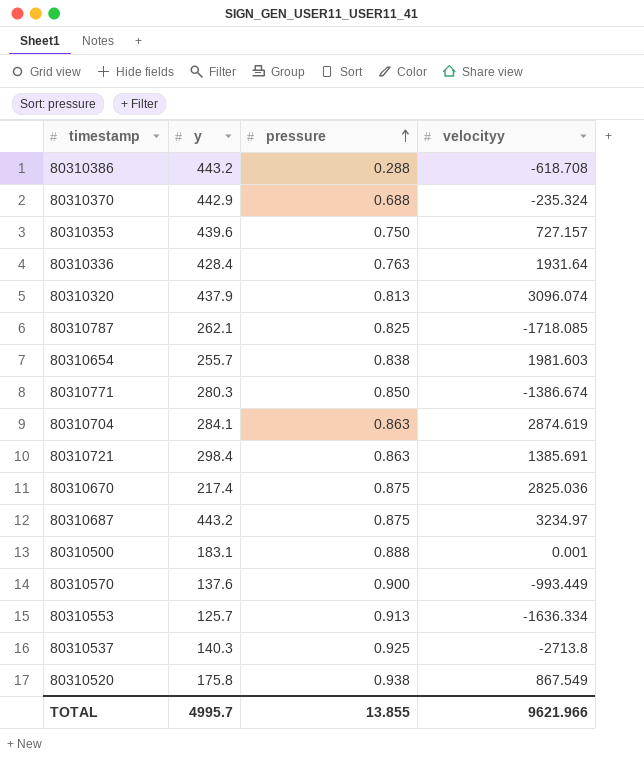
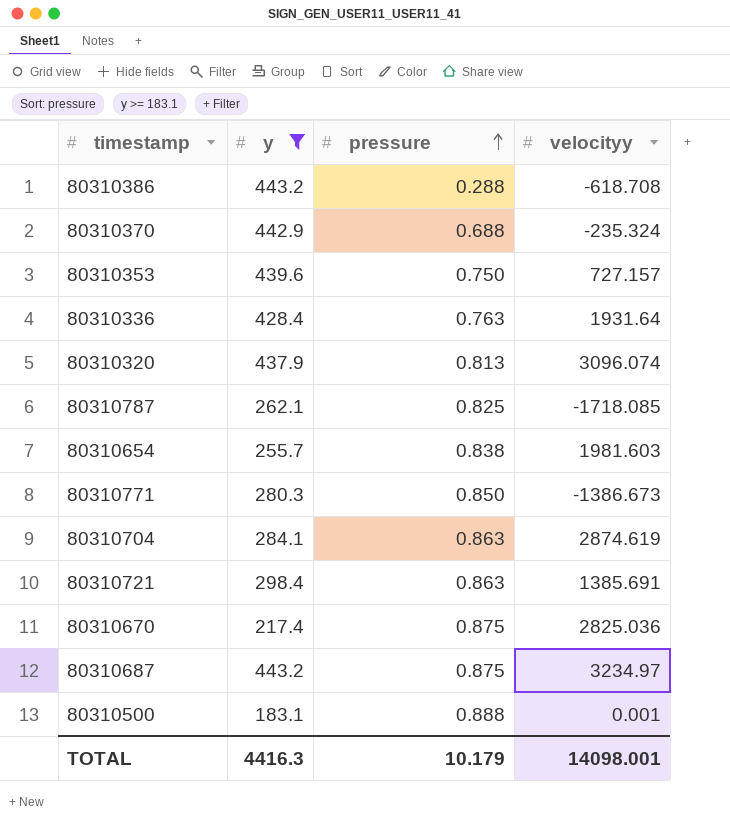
filter: none -> y >= 183.1
80310771 | velocityy: -1386.674 -> -1386.673
TOTAL | y: 4995.7 -> 4416.3
TOTAL | pressure: 13.855 -> 10.179
TOTAL | velocityy: 9621.966 -> 14098.001

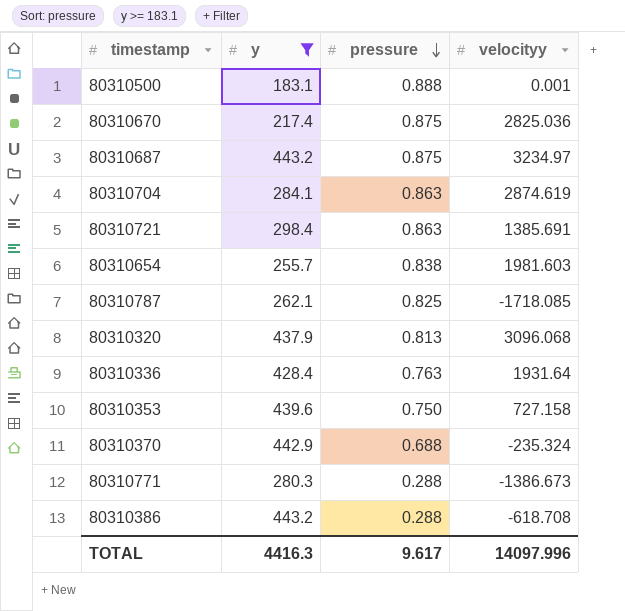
row order: pressure ascending -> pressure descending
80310320 | velocityy: 3096.074 -> 3096.068
80310353 | velocityy: 727.157 -> 727.158
80310771 | pressure: 0.850 -> 0.288
TOTAL | pressure: 10.179 -> 9.617
TOTAL | velocityy: 14098.001 -> 14097.996

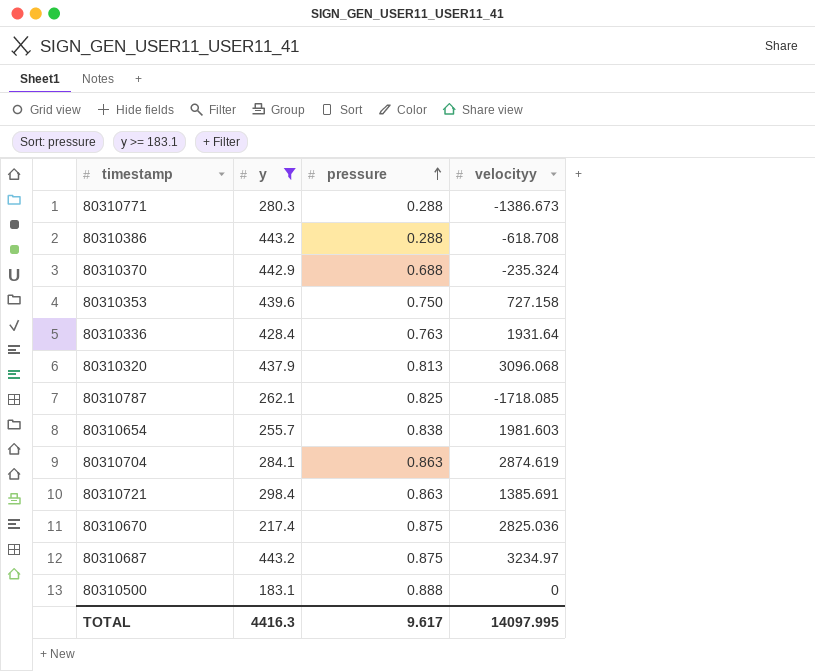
row order: pressure descending -> pressure ascending
80310500 | velocityy: 0.001 -> 0
TOTAL | velocityy: 14097.996 -> 14097.995

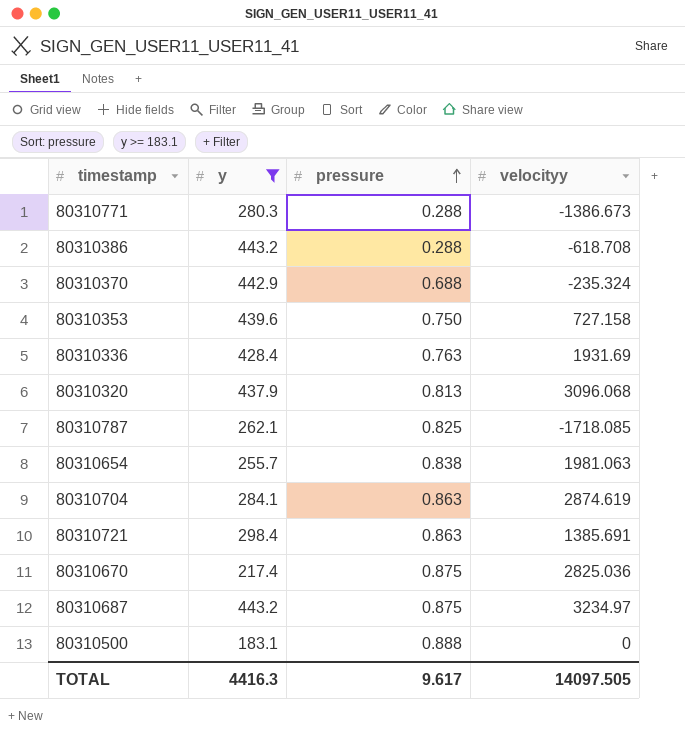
80310336 | velocityy: 1931.64 -> 1931.69
80310654 | velocityy: 1981.603 -> 1981.063
TOTAL | velocityy: 14097.995 -> 14097.505

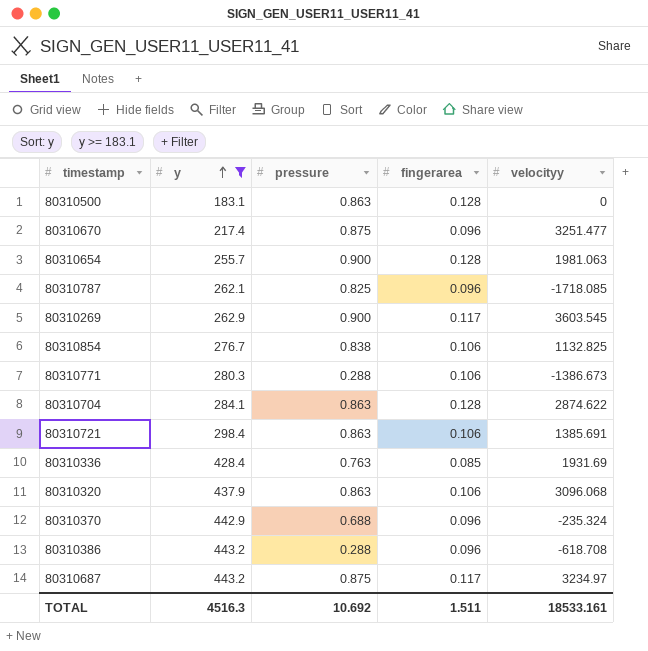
row order: pressure ascending -> y ascending
column fingerarea | position: none -> 4
row 80310353: 439.6 | 0.750 | 727.158 -> none
80310500 | pressure: 0.888 -> 0.863
80310670 | velocityy: 2825.036 -> 3251.477
80310654 | pressure: 0.838 -> 0.900
row 80310269: none -> 262.9 | 0.900 | 0.117 | 3603.545
row 80310854: none -> 276.7 | 0.838 | 0.106 | 1132.825
80310704 | velocityy: 2874.619 -> 2874.622
80310320 | pressure: 0.813 -> 0.863
TOTAL | y: 4416.3 -> 4516.3
TOTAL | pressure: 9.617 -> 10.692
TOTAL | velocityy: 14097.505 -> 18533.161

